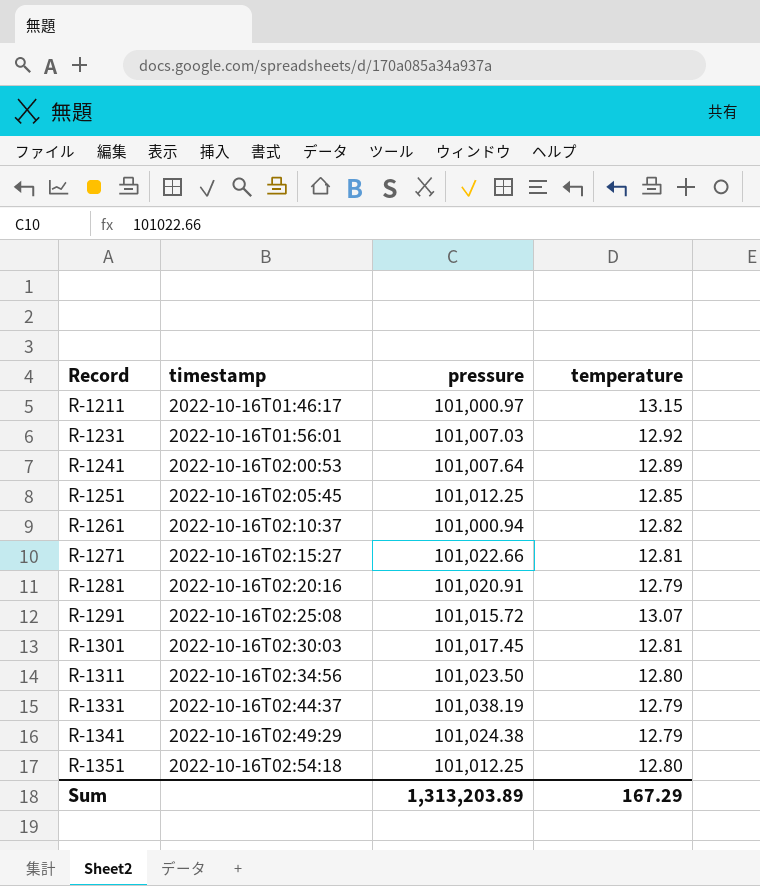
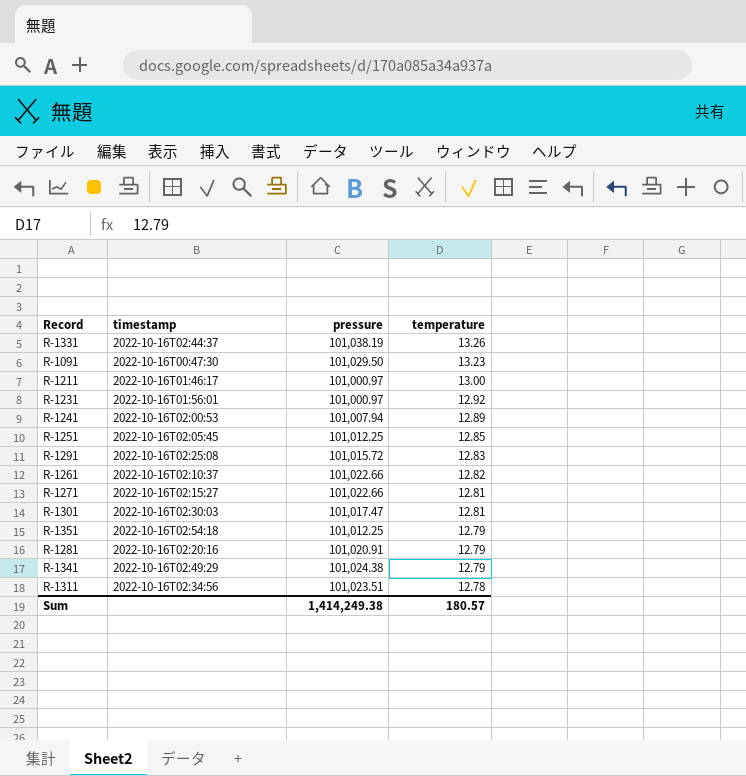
row order: Record ascending -> temperature descending
R-1331 | temperature: 12.79 -> 13.26
row R-1091: none -> 2022-10-16T00:47:30 | 101,029.50 | 13.23
R-1211 | temperature: 13.15 -> 13.00
R-1231 | pressure: 101,007.03 -> 101,000.97
R-1241 | pressure: 101,007.64 -> 101,007.94
R-1291 | temperature: 13.07 -> 12.83
R-1261 | pressure: 101,000.94 -> 101,022.66
R-1301 | pressure: 101,017.45 -> 101,017.47
R-1351 | temperature: 12.80 -> 12.79
R-1311 | pressure: 101,023.50 -> 101,023.51
R-1311 | temperature: 12.80 -> 12.78
Sum | pressure: 1,313,203.89 -> 1,414,249.38
Sum | temperature: 167.29 -> 180.57

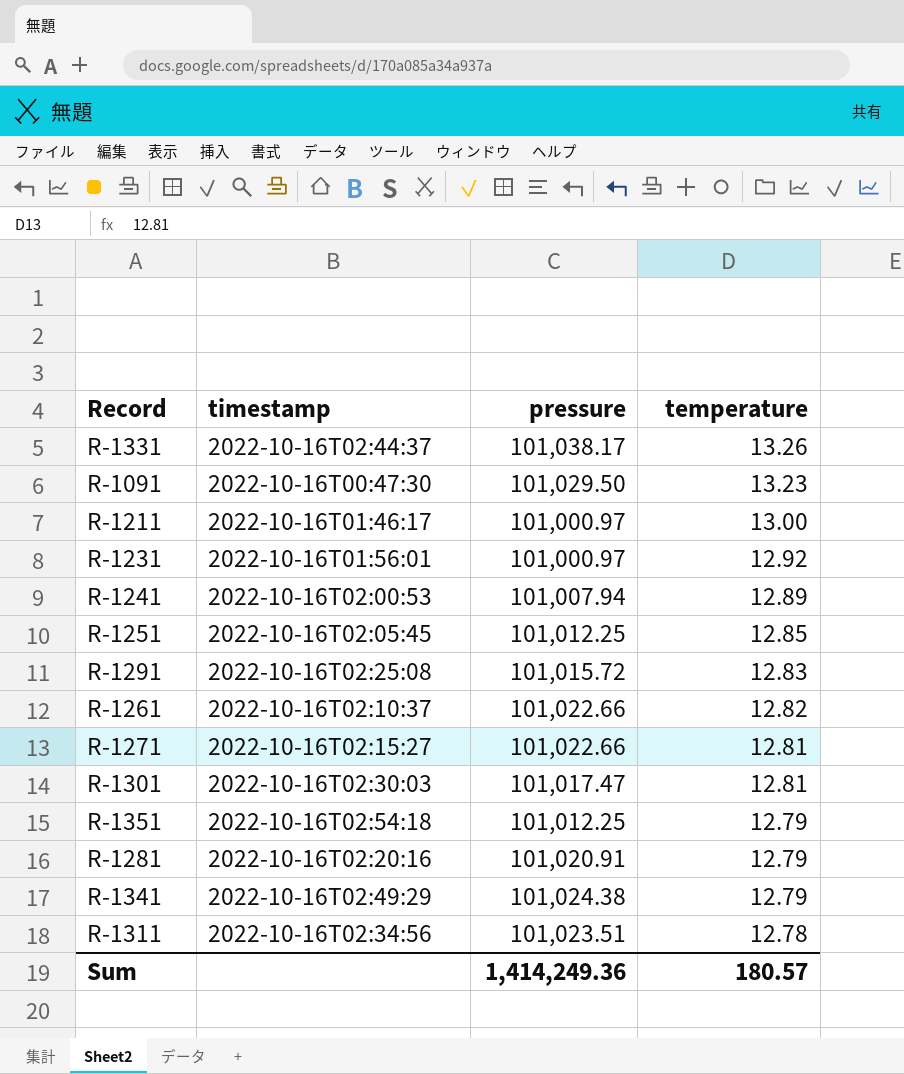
R-1331 | pressure: 101,038.19 -> 101,038.17
Sum | pressure: 1,414,249.38 -> 1,414,249.36

